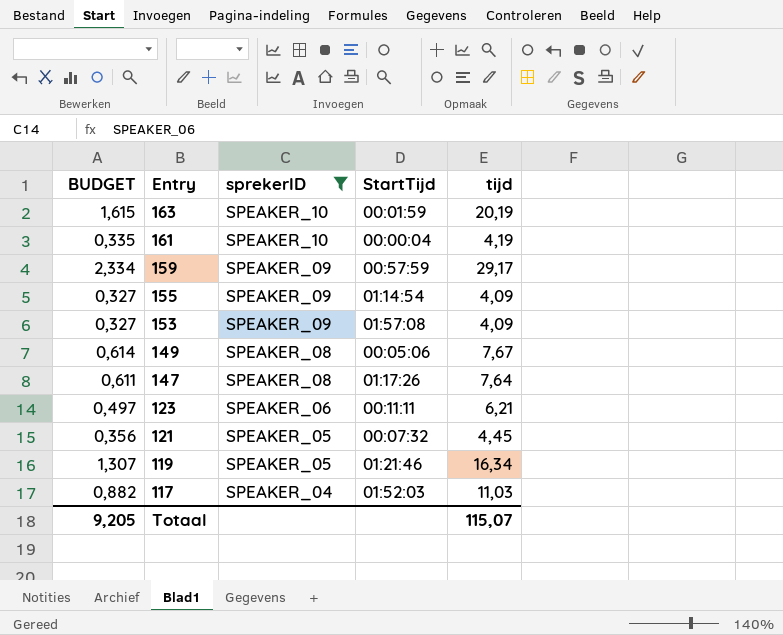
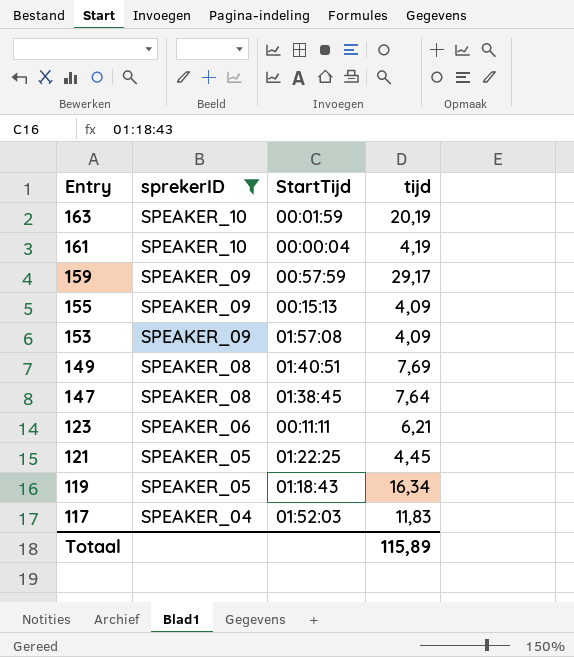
column BUDGET | formula: [tijd] * 0,08 -> none
155 | StartTijd: 01:14:54 -> 00:15:13
149 | StartTijd: 00:05:06 -> 01:40:51
149 | tijd: 7,67 -> 7,69
147 | StartTijd: 01:17:26 -> 01:38:45
121 | StartTijd: 00:07:32 -> 01:22:25
119 | StartTijd: 01:21:46 -> 01:18:43
117 | tijd: 11,03 -> 11,83
Totaal | tijd: 115,07 -> 115,89

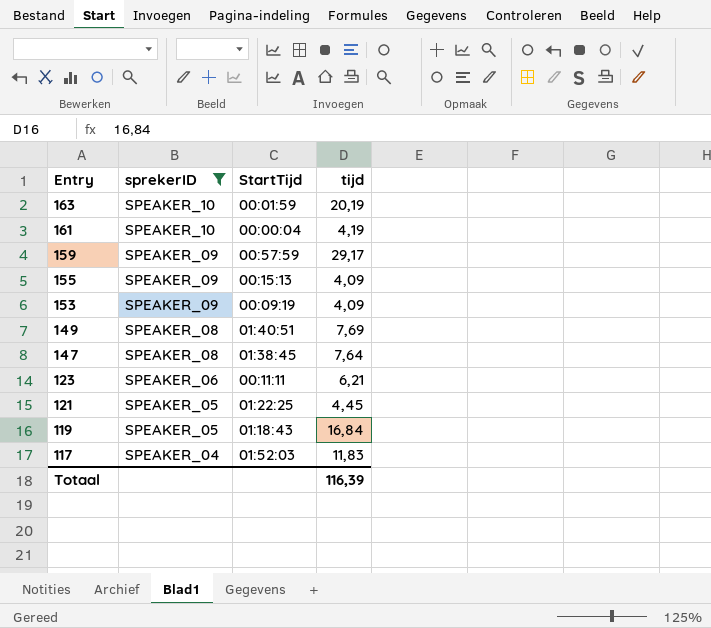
153 | StartTijd: 01:57:08 -> 00:09:19
119 | tijd: 16,34 -> 16,84
Totaal | tijd: 115,89 -> 116,39

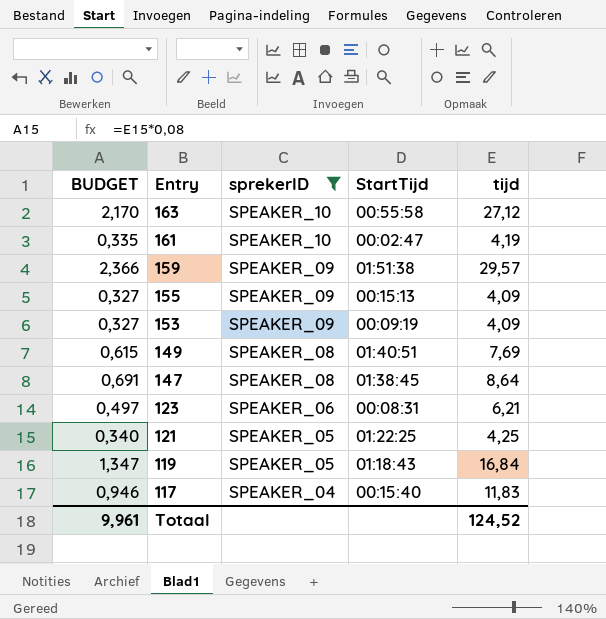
column BUDGET | formula: none -> [tijd] * 0,08
163 | StartTijd: 00:01:59 -> 00:55:58
163 | tijd: 20,19 -> 27,12
161 | StartTijd: 00:00:04 -> 00:02:47
159 | StartTijd: 00:57:59 -> 01:51:38
159 | tijd: 29,17 -> 29,57
147 | tijd: 7,64 -> 8,64
123 | StartTijd: 00:11:11 -> 00:08:31
121 | tijd: 4,45 -> 4,25
117 | StartTijd: 01:52:03 -> 00:15:40
Totaal | tijd: 116,39 -> 124,52

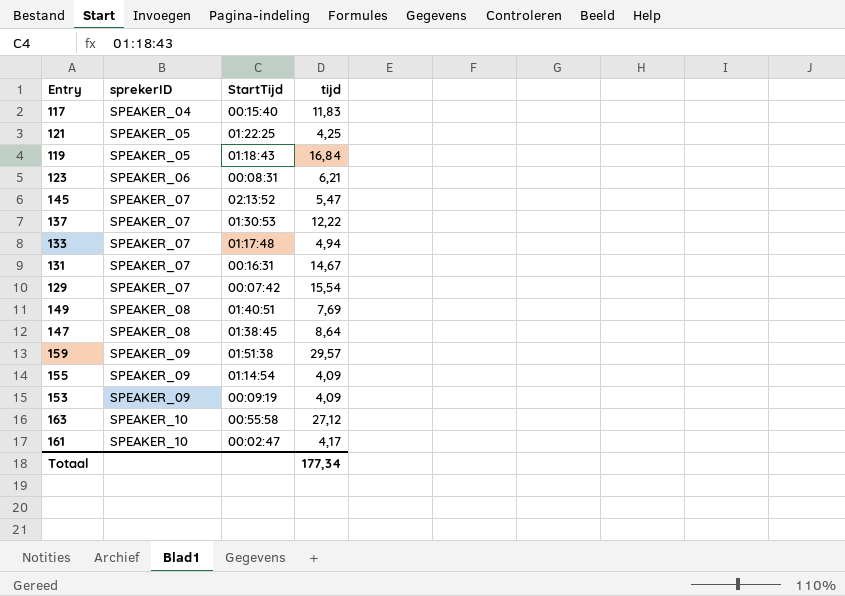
filter: sprekerID != SPEAKER_07 -> none
row order: Entry descending -> sprekerID ascending
column BUDGET | formula: [tijd] * 0,08 -> none
155 | StartTijd: 00:15:13 -> 01:14:54
161 | tijd: 4,19 -> 4,17
Totaal | tijd: 124,52 -> 177,34

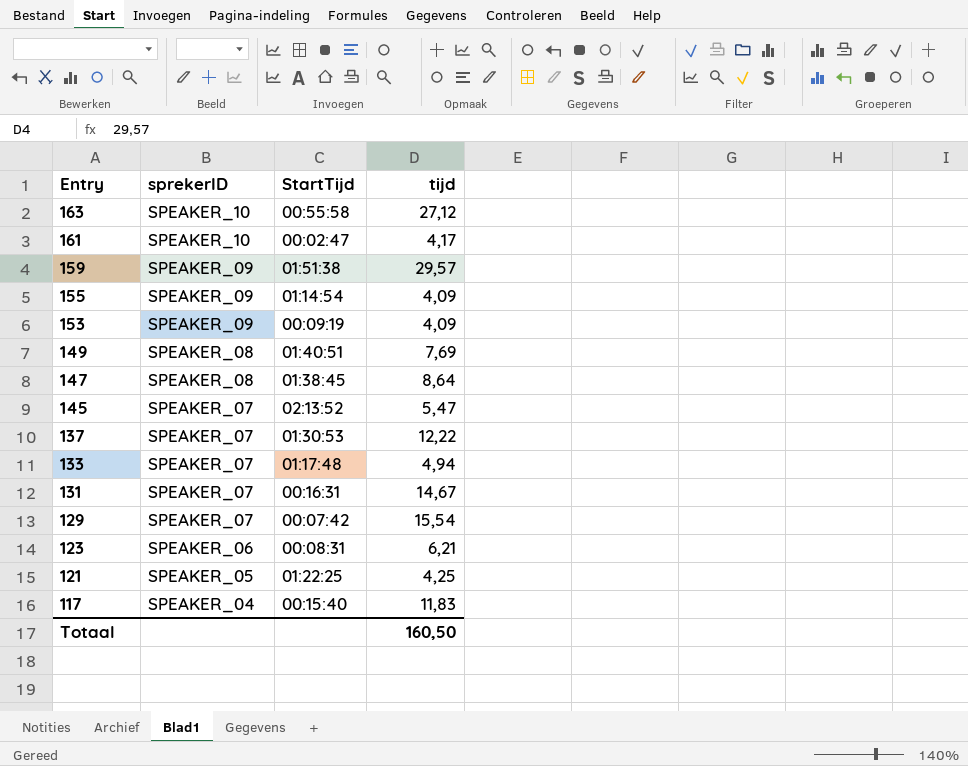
row order: sprekerID ascending -> Entry descending
row 119: SPEAKER_05 | 01:18:43 | 16,84 -> none
Totaal | tijd: 177,34 -> 160,50

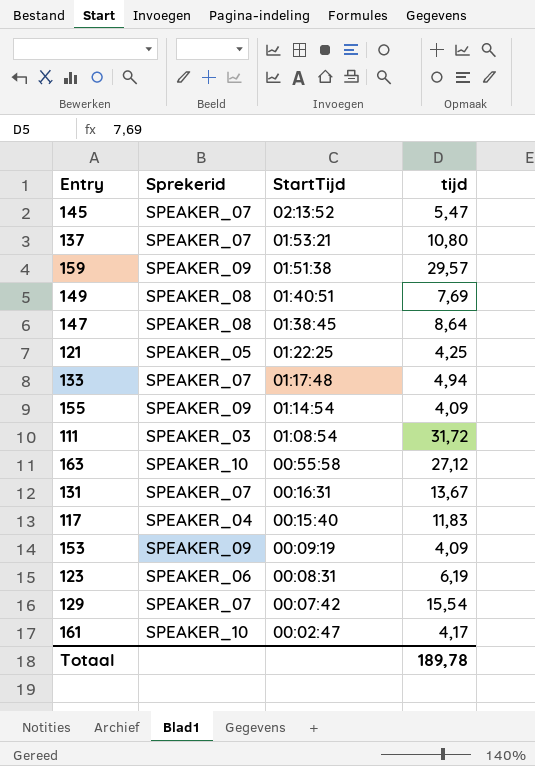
row order: Entry descending -> StartTijd descending
column name: sprekerID -> Sprekerid
137 | StartTijd: 01:30:53 -> 01:53:21
137 | tijd: 12,22 -> 10,80
row 111: none -> SPEAKER_03 | 01:08:54 | 31,72
131 | tijd: 14,67 -> 13,67
123 | tijd: 6,21 -> 6,19
Totaal | tijd: 160,50 -> 189,78

